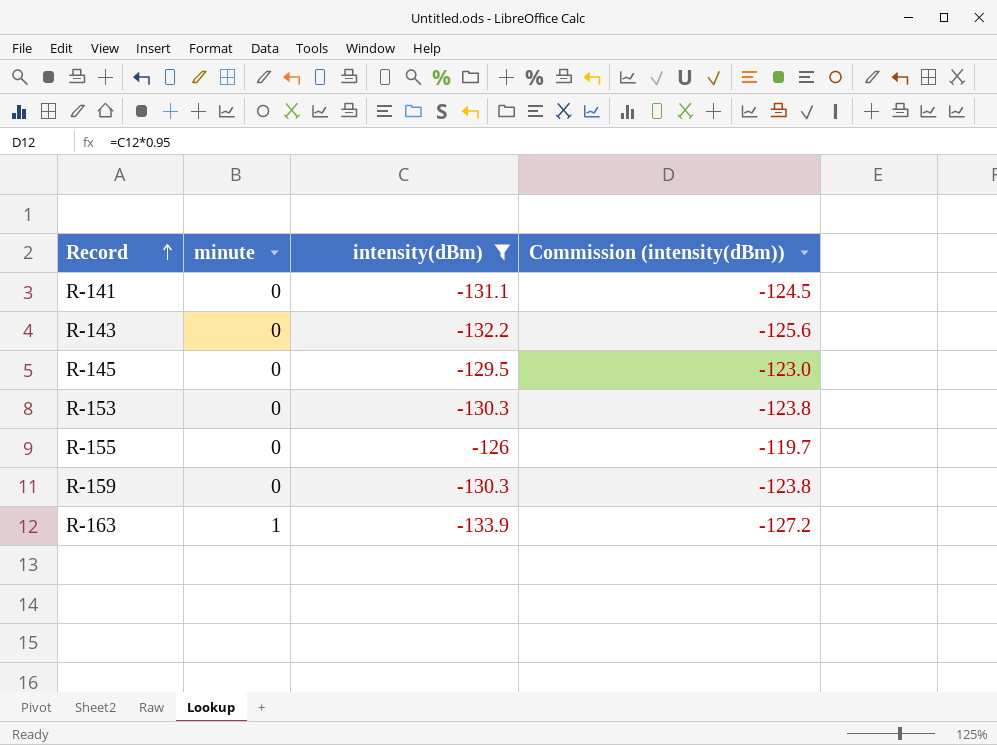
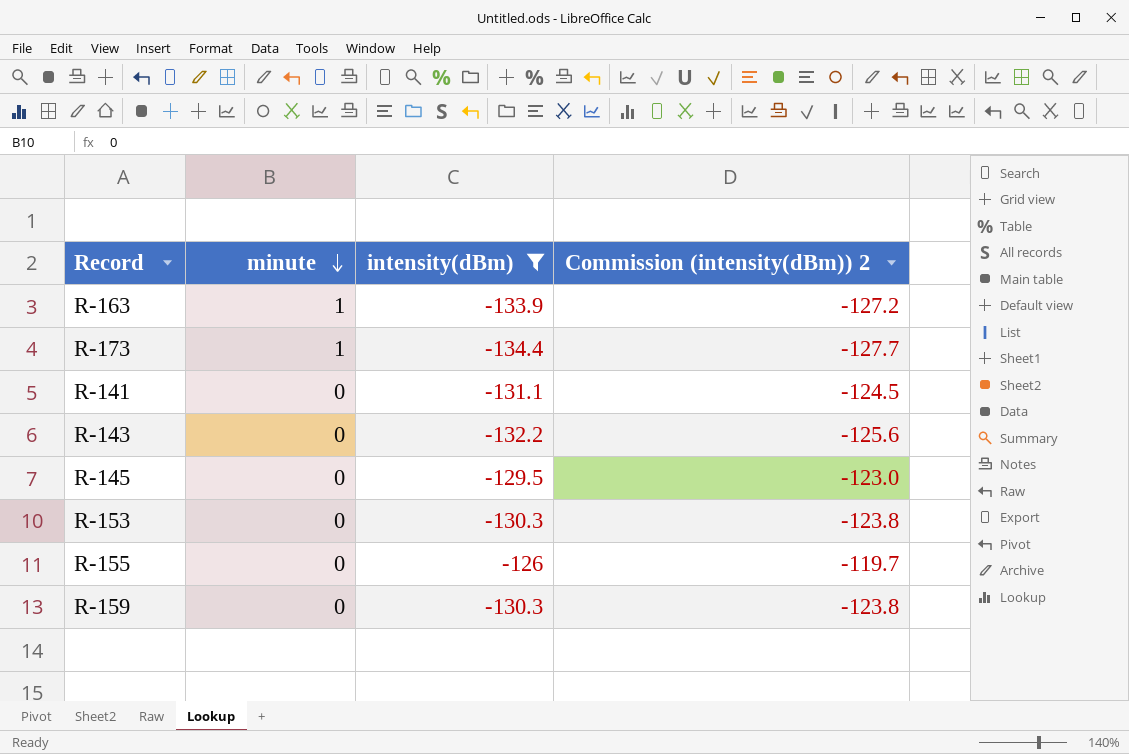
row order: Record ascending -> minute descending
column name: Commission (intensity(dBm)) -> Commission (intensity(dBm)) 2
row R-173: none -> 1 | -134.4 | -127.7

